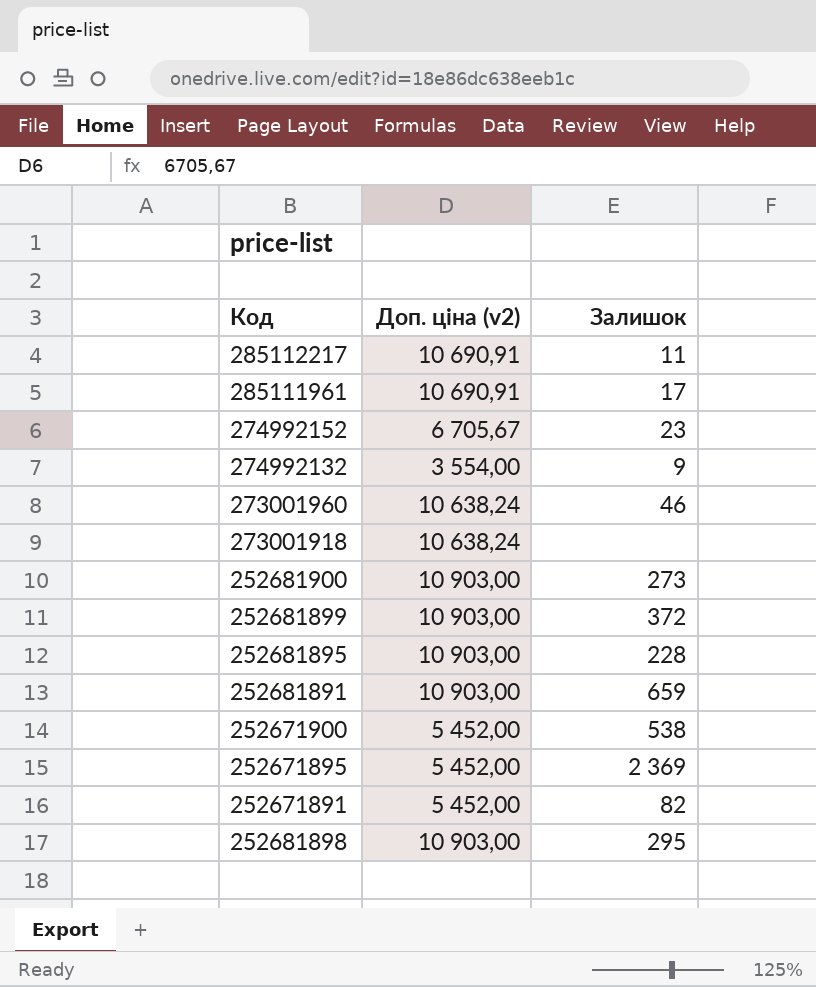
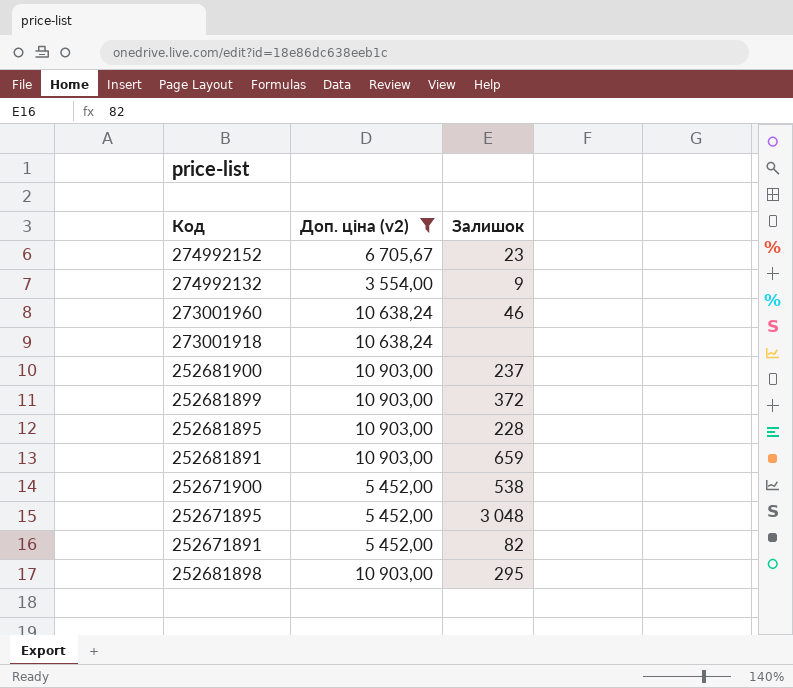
filter: none -> Доп. ціна (v2) != 10 690,91
252681900 | Залишок: 273 -> 237
252671895 | Залишок: 2 369 -> 3 048

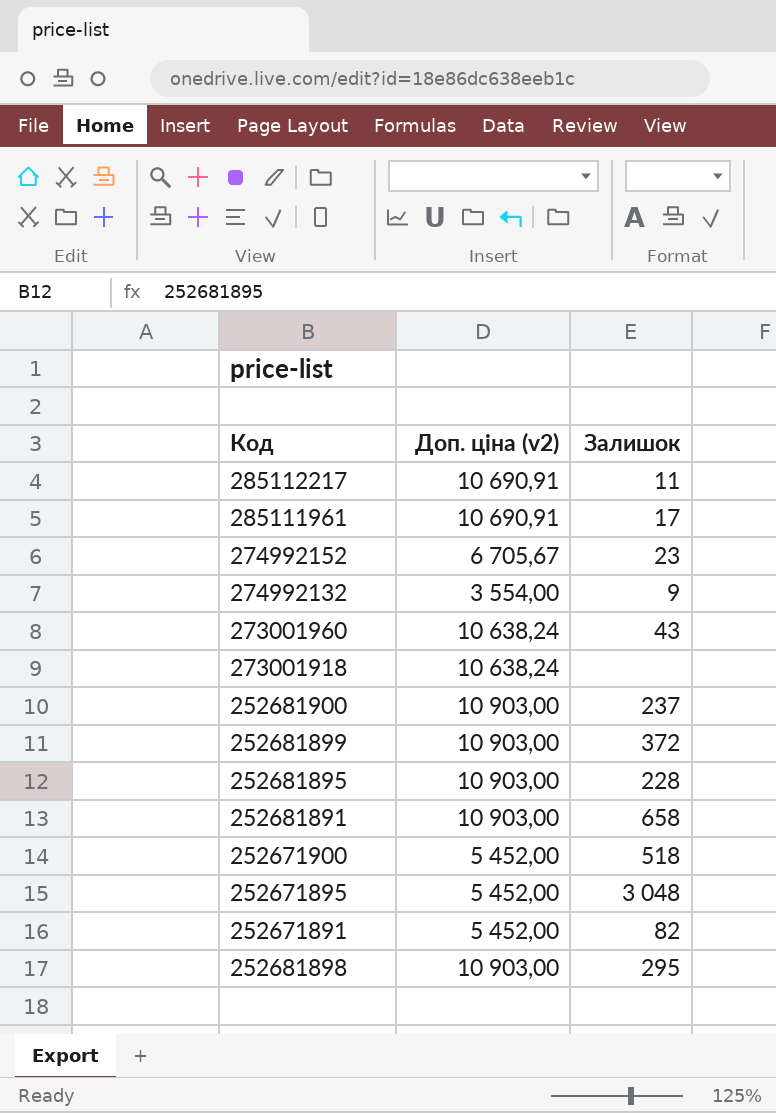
filter: Доп. ціна (v2) != 10 690,91 -> none
273001960 | Залишок: 46 -> 43
252681891 | Залишок: 659 -> 658
252671900 | Залишок: 538 -> 518

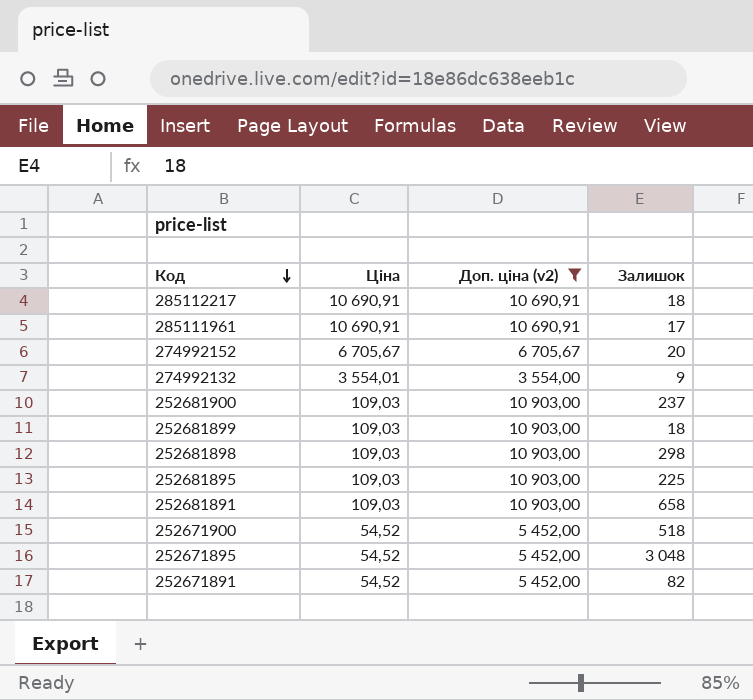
filter: none -> Доп. ціна (v2) != 10 638,24
row order: none -> Код descending
column Ціна | position: none -> 2
285112217 | Залишок: 11 -> 18
274992152 | Залишок: 23 -> 20
252681899 | Залишок: 372 -> 18
252681898 | Залишок: 295 -> 298
252681895 | Залишок: 228 -> 225

